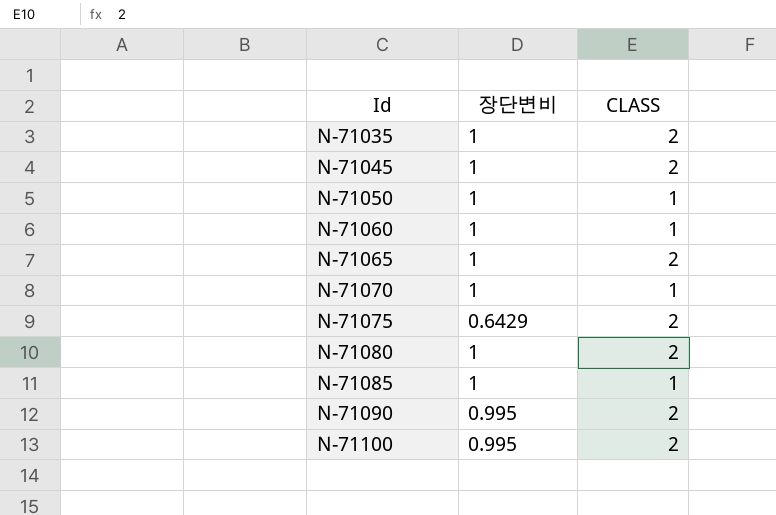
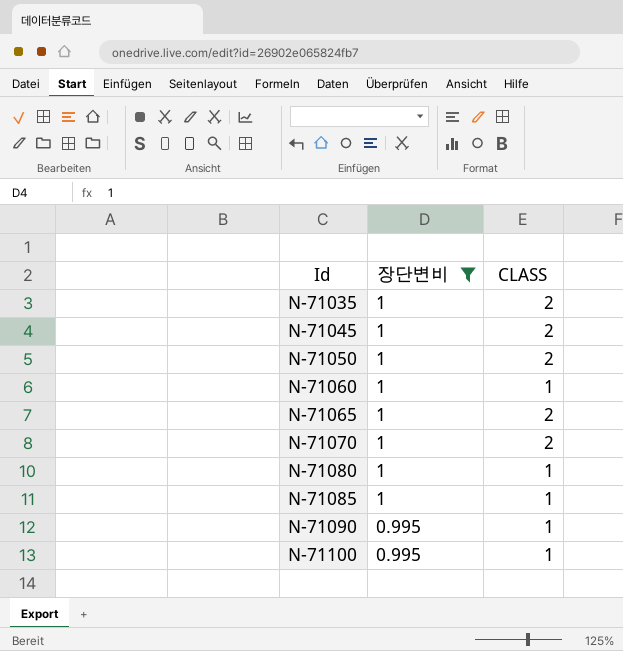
filter: none -> 장단변비 != 0.6429
N-71050 | CLASS: 1 -> 2
N-71070 | CLASS: 1 -> 2
N-71080 | CLASS: 2 -> 1
N-71090 | CLASS: 2 -> 1
N-71100 | CLASS: 2 -> 1

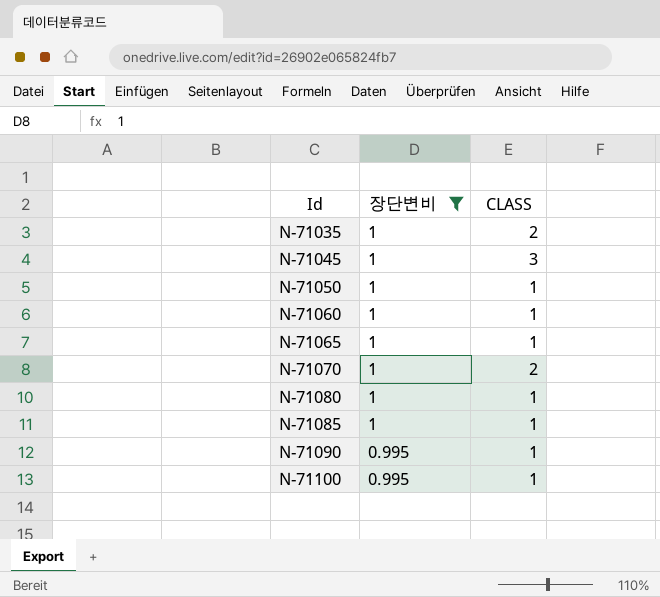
N-71045 | CLASS: 2 -> 3
N-71050 | CLASS: 2 -> 1
N-71065 | CLASS: 2 -> 1

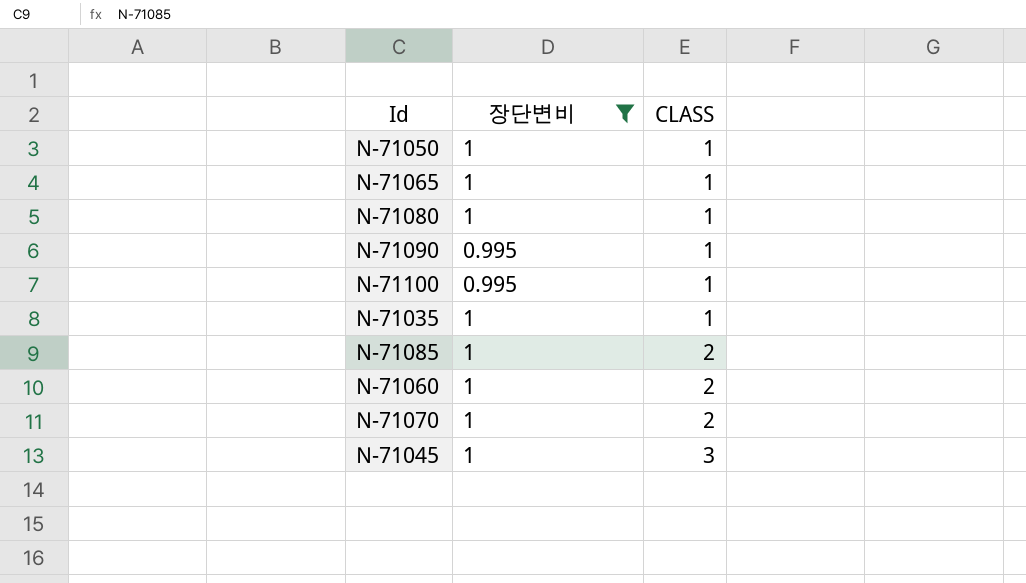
row order: Id ascending -> CLASS ascending
N-71035 | CLASS: 2 -> 1
N-71085 | CLASS: 1 -> 2
N-71060 | CLASS: 1 -> 2

